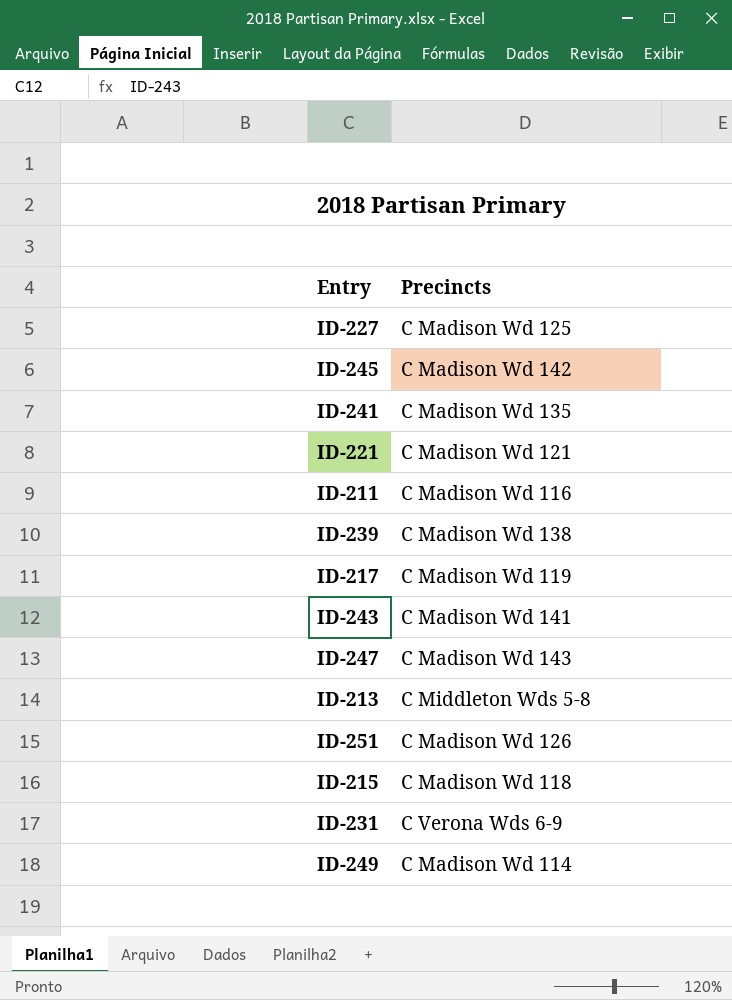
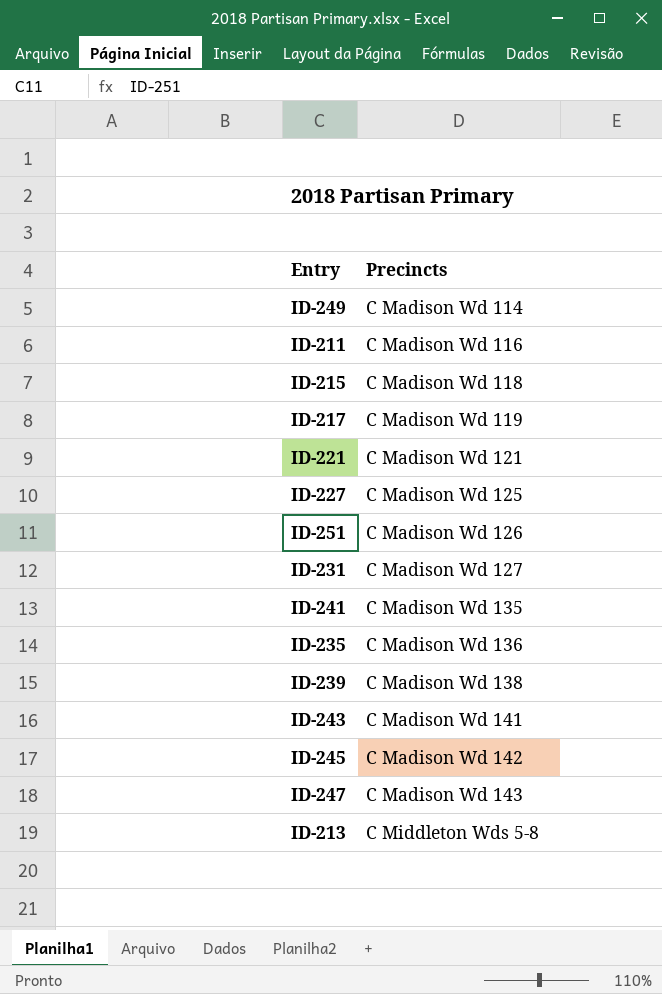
row order: none -> Precincts ascending
ID-231 | Precincts: C Verona Wds 6-9 -> C Madison Wd 127
row ID-235: none -> C Madison Wd 136

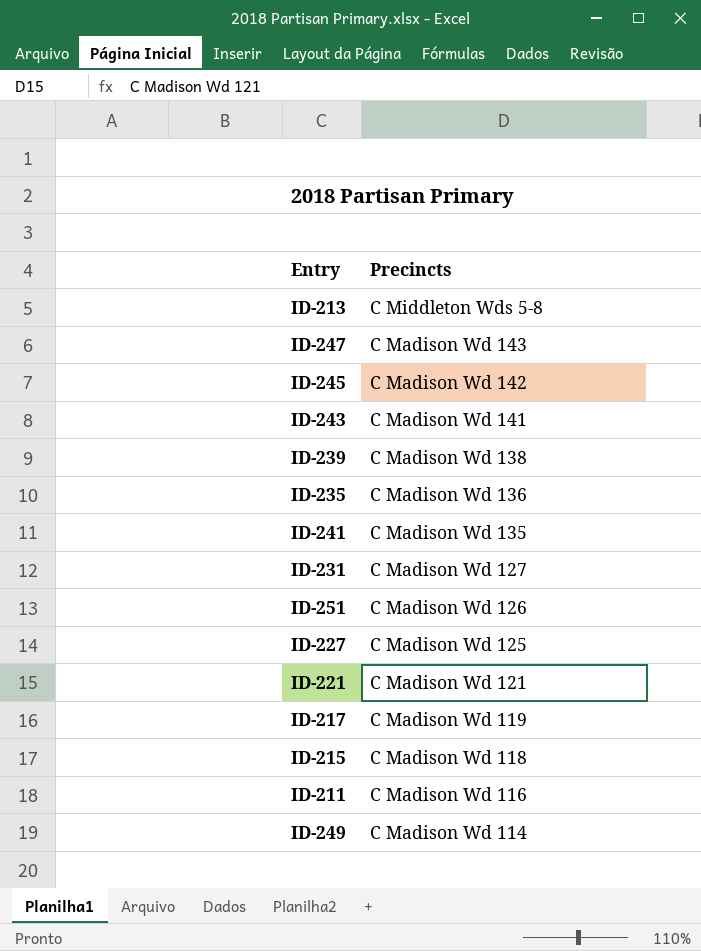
row order: Precincts ascending -> Precincts descending

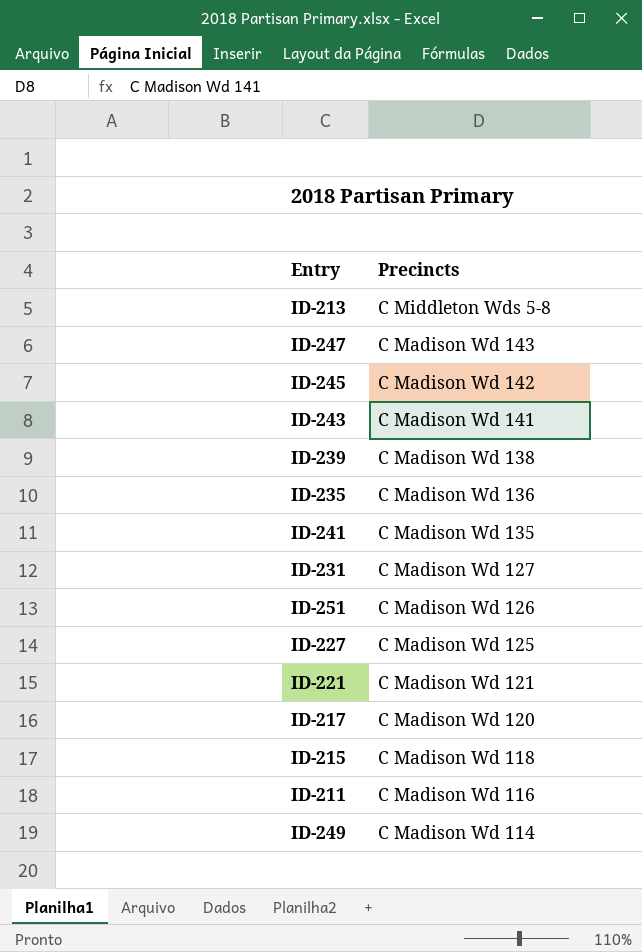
ID-217 | Precincts: C Madison Wd 119 -> C Madison Wd 120

